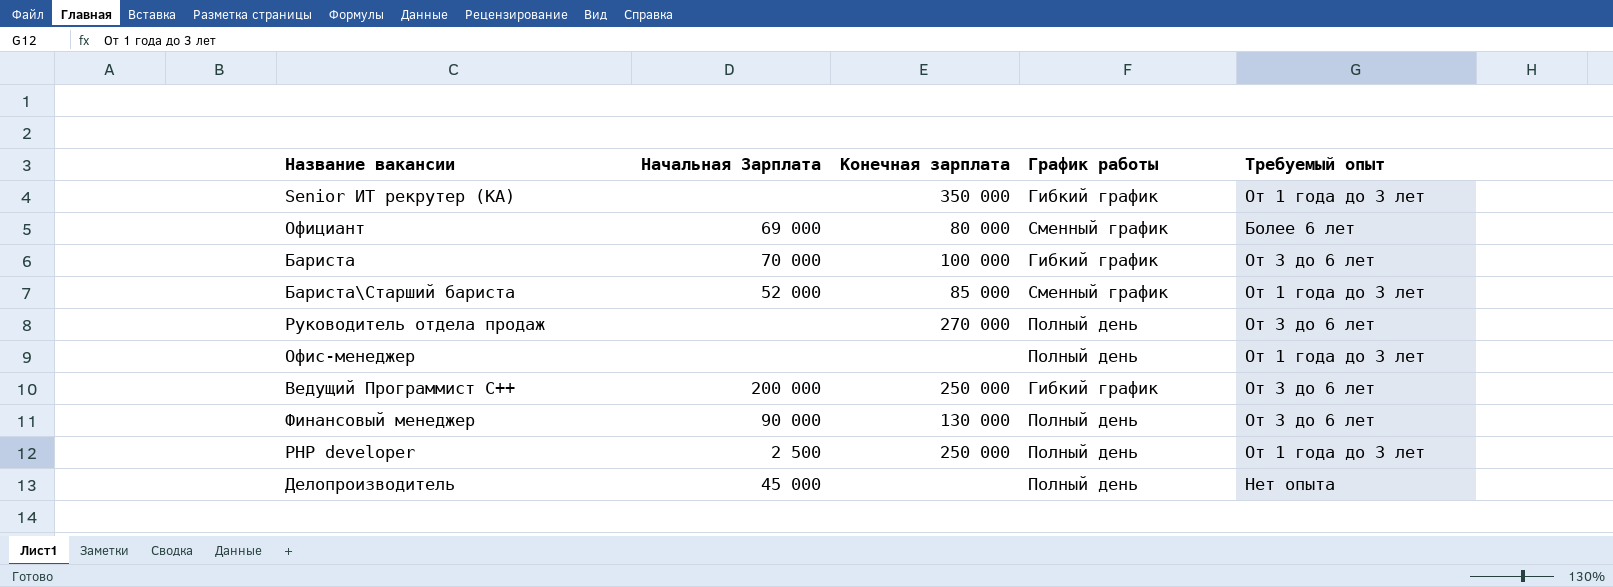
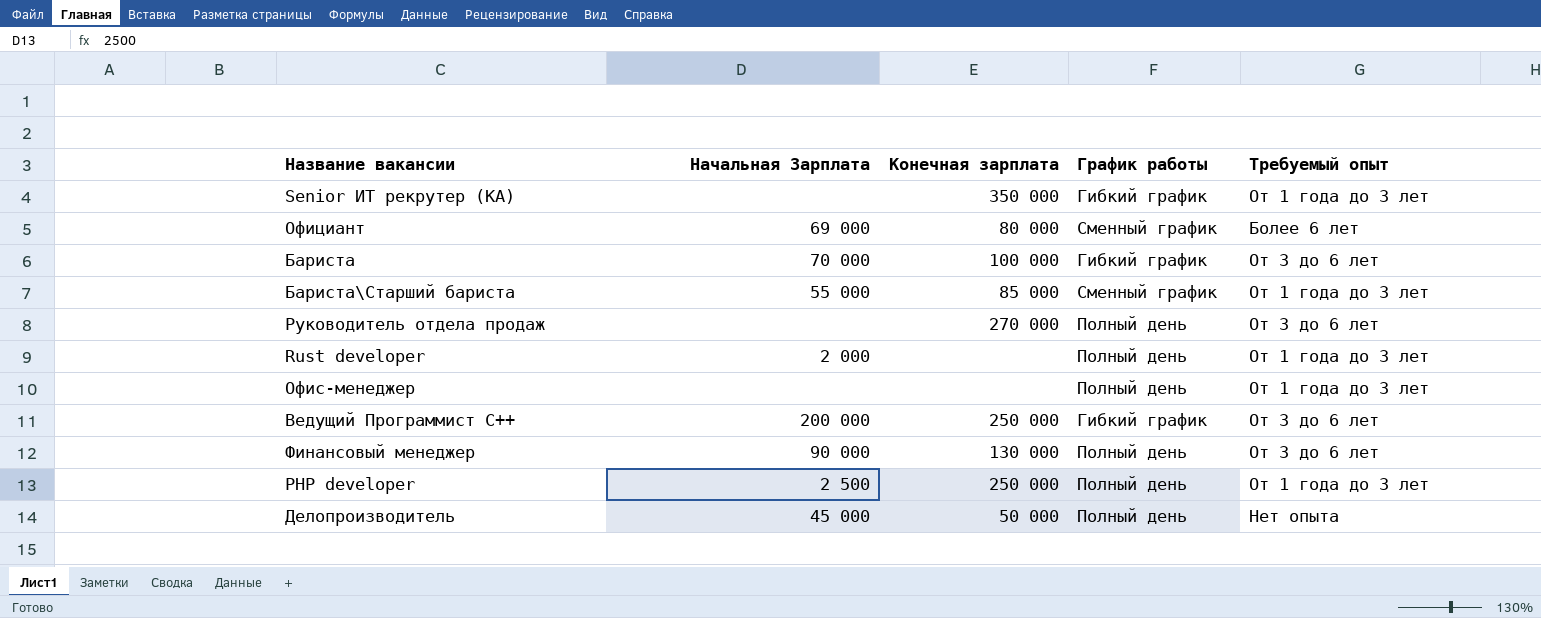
Бариста\Старший бариста | Начальная Зарплата: 52 000 -> 55 000
row Rust developer: none -> 2 000 | none | Полный день | От 1 года до 3 лет
Делопроизводитель | Конечная зарплата: none -> 50 000

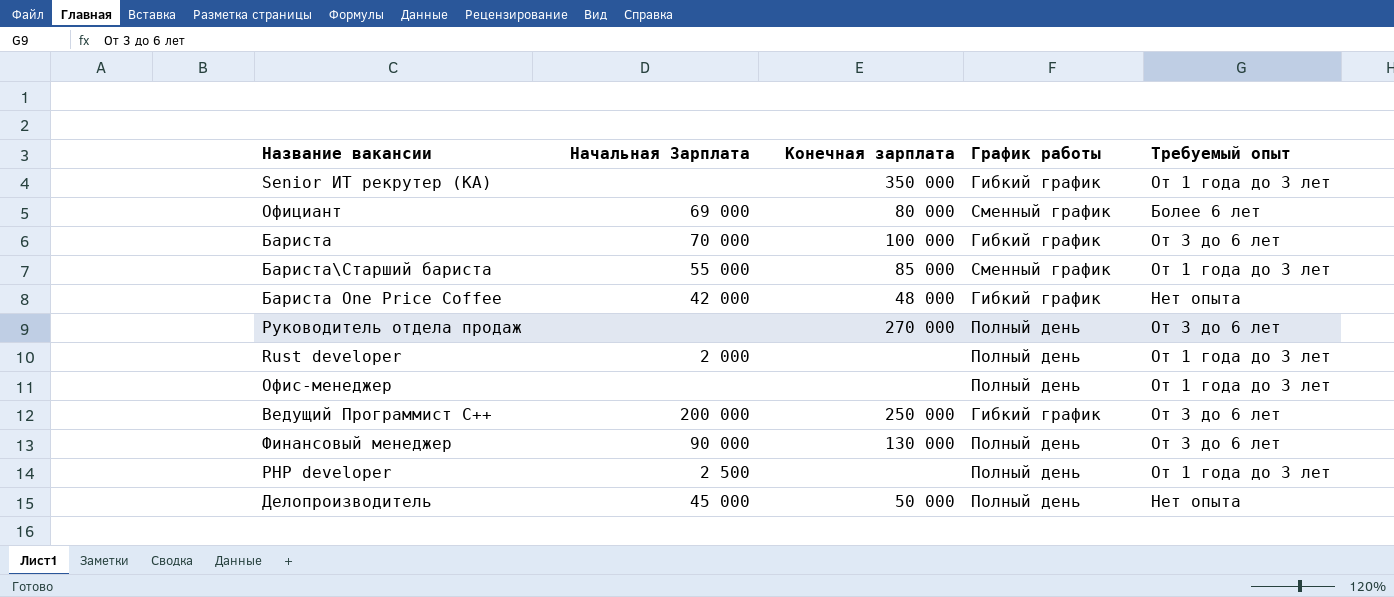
row Бариста One Price Coffee: none -> 42 000 | 48 000 | Гибкий график | Нет опыта
PHP developer | Конечная зарплата: 250 000 -> none

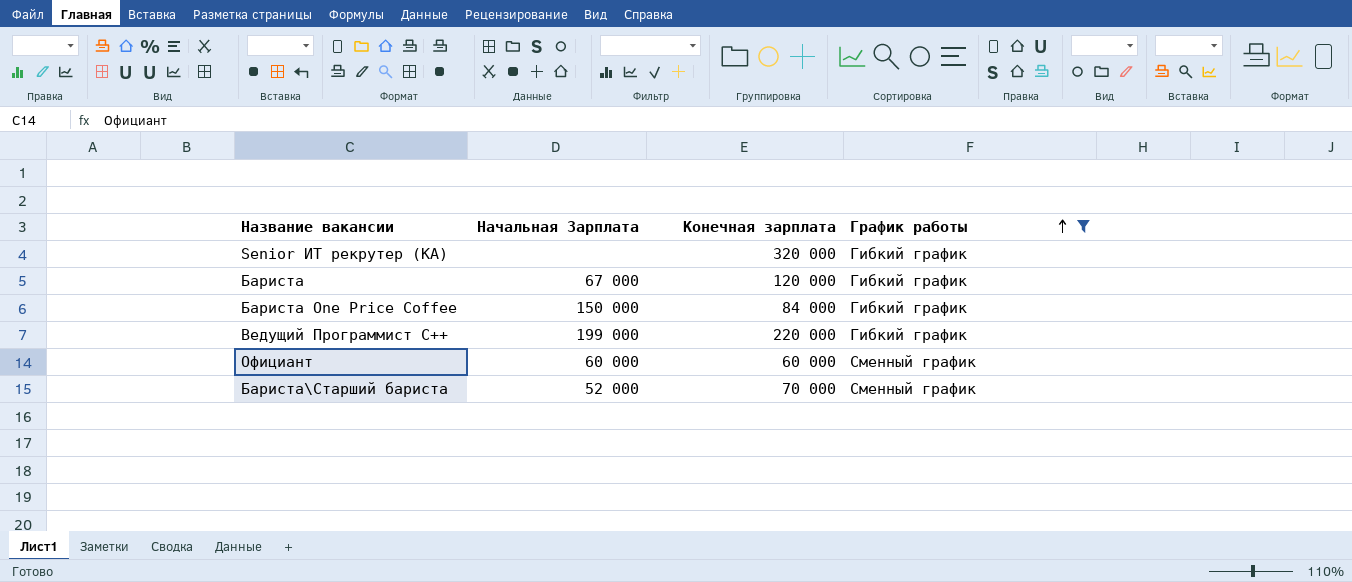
filter: none -> График работы != Полный день
row order: none -> График работы ascending
column Требуемый опыт | position: 5 -> none
Senior ИТ рекрутер (КА) | Конечная зарплата: 350 000 -> 320 000
Бариста | Начальная Зарплата: 70 000 -> 67 000
Бариста | Конечная зарплата: 100 000 -> 120 000
Бариста One Price Coffee | Начальная Зарплата: 42 000 -> 150 000
Бариста One Price Coffee | Конечная зарплата: 48 000 -> 84 000
Ведущий Программист С++ | Начальная Зарплата: 200 000 -> 199 000
Ведущий Программист С++ | Конечная зарплата: 250 000 -> 220 000
Официант | Начальная Зарплата: 69 000 -> 60 000
Официант | Конечная зарплата: 80 000 -> 60 000
Бариста\Старший бариста | Начальная Зарплата: 55 000 -> 52 000
Бариста\Старший бариста | Конечная зарплата: 85 000 -> 70 000

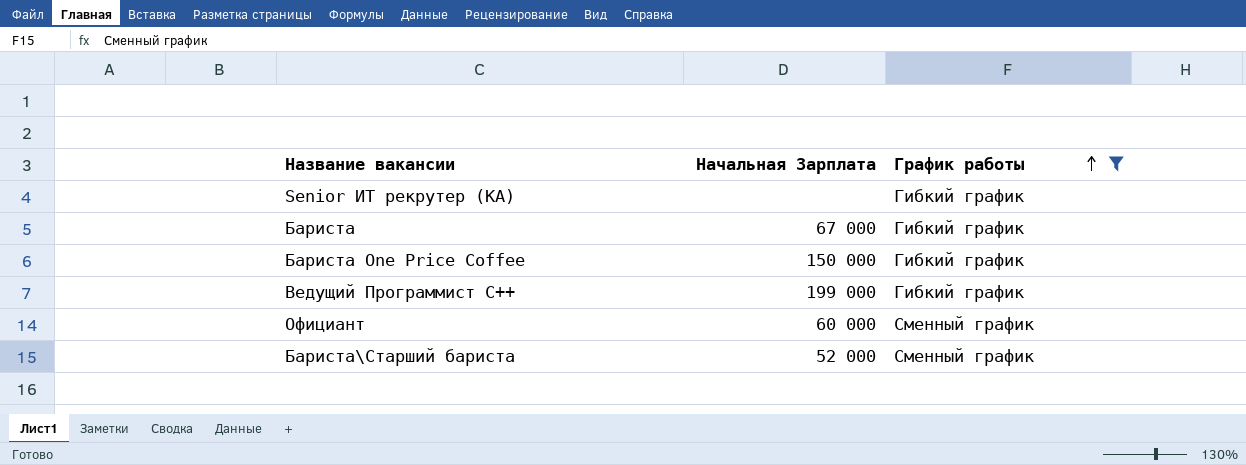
column Конечная зарплата | position: 3 -> none

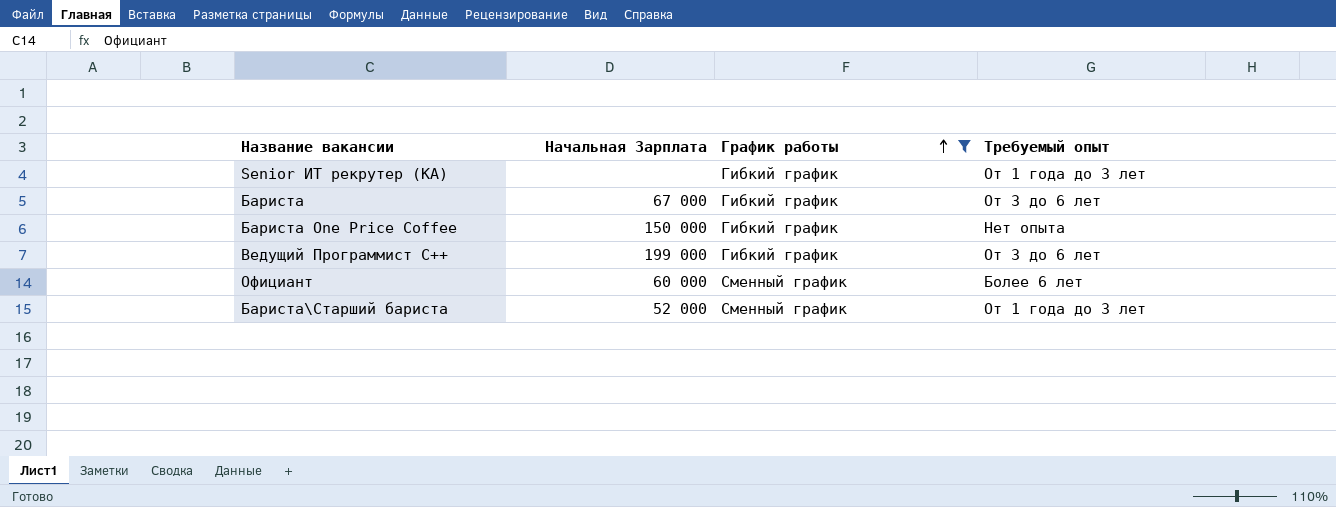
column Требуемый опыт | position: none -> 4

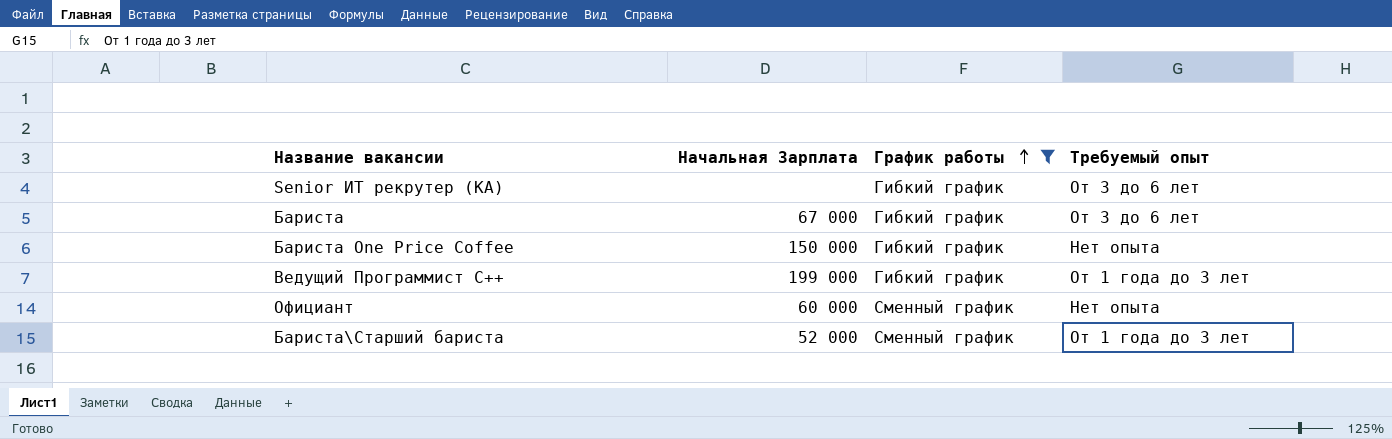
Senior ИТ рекрутер (КА) | Требуемый опыт: От 1 года до 3 лет -> От 3 до 6 лет
Ведущий Программист С++ | Требуемый опыт: От 3 до 6 лет -> От 1 года до 3 лет
Официант | Требуемый опыт: Более 6 лет -> Нет опыта

